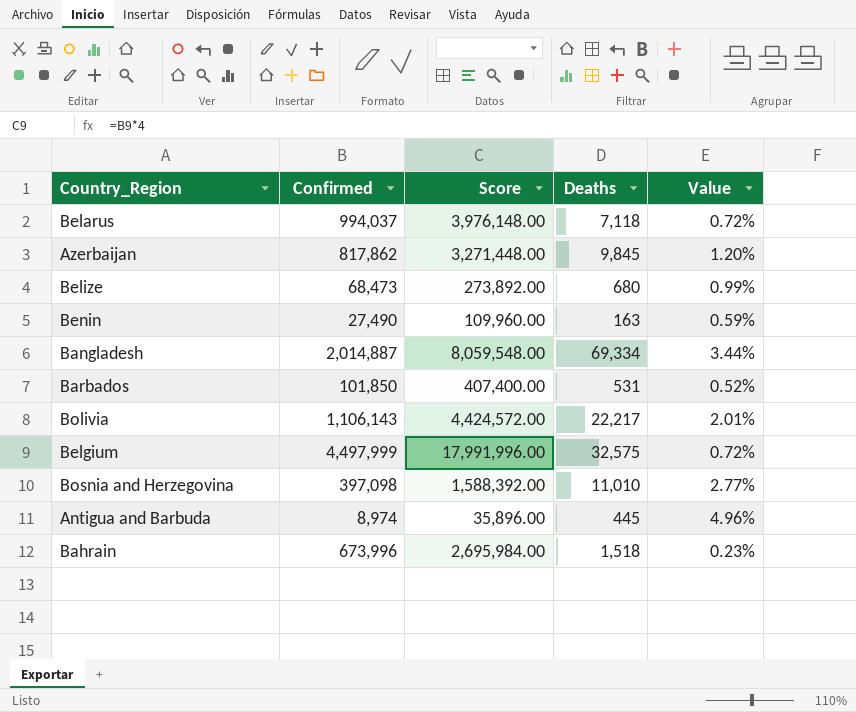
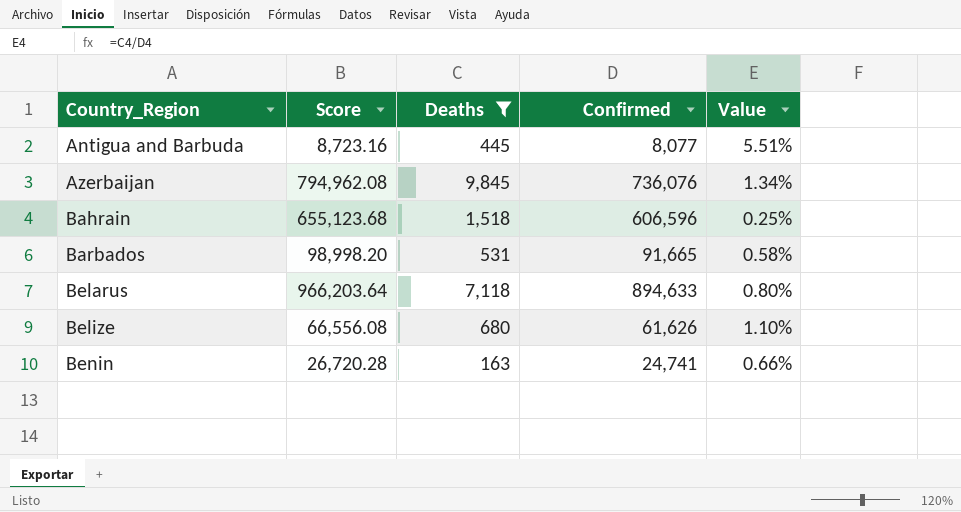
filter: none -> Deaths <= 9,845
row order: none -> Country_Region ascending
column Score | formula: [Confirmed] * 4 -> [Confirmed] * 1.08
column Confirmed | position: 2 -> 4
Antigua and Barbuda | Confirmed: 8,974 -> 8,077
Antigua and Barbuda | Value: 4.96% -> 5.51%
Azerbaijan | Confirmed: 817,862 -> 736,076
Azerbaijan | Value: 1.20% -> 1.34%
Bahrain | Confirmed: 673,996 -> 606,596
Bahrain | Value: 0.23% -> 0.25%
Barbados | Confirmed: 101,850 -> 91,665
Barbados | Value: 0.52% -> 0.58%
Belarus | Confirmed: 994,037 -> 894,633
Belarus | Value: 0.72% -> 0.80%
Belize | Confirmed: 68,473 -> 61,626
Belize | Value: 0.99% -> 1.10%
Benin | Confirmed: 27,490 -> 24,741
Benin | Value: 0.59% -> 0.66%

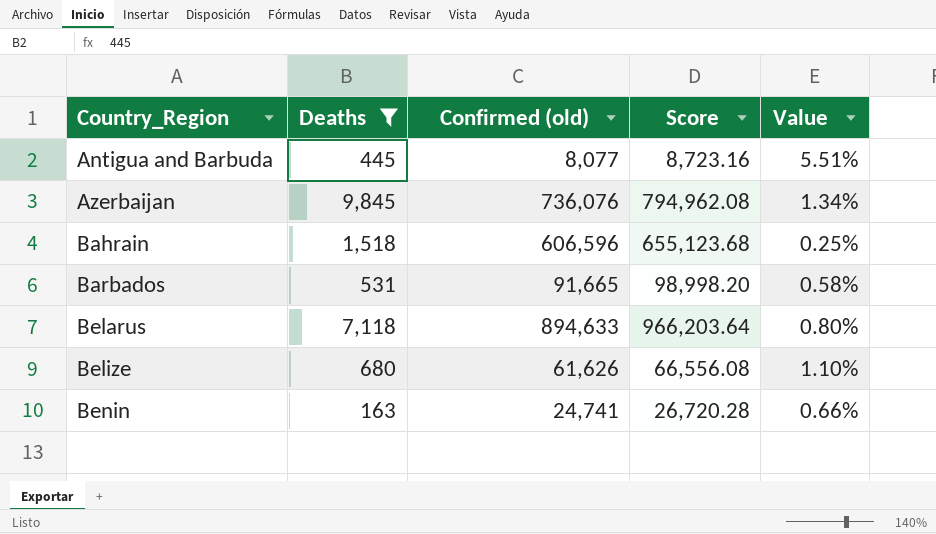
column name: Confirmed -> Confirmed (old)
column Score | position: 2 -> 4

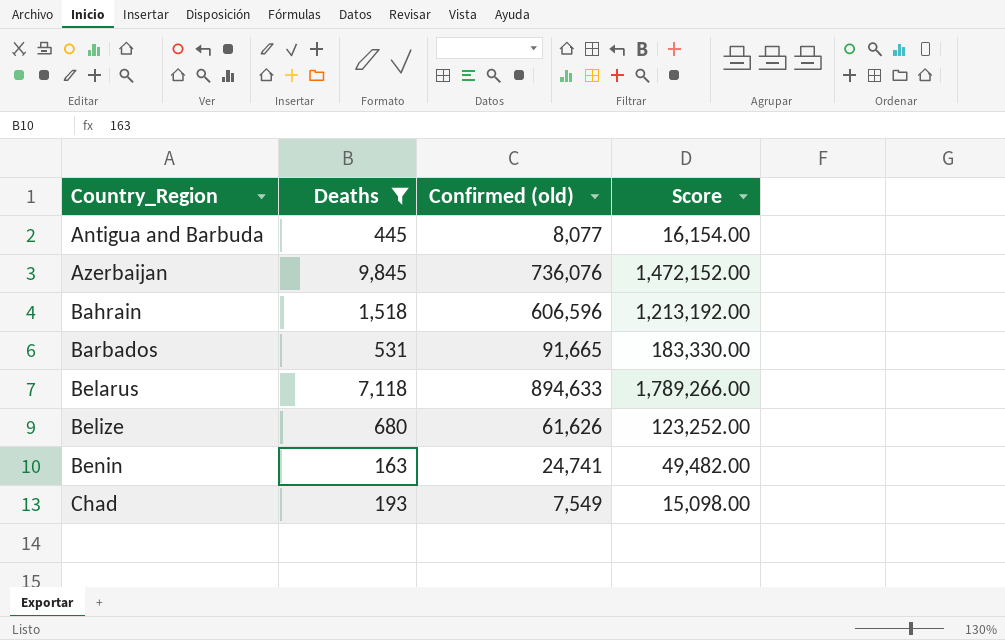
column Value | formula: [Deaths] / [Confirmed (old)] -> none
column Score | formula: [Confirmed (old)] * 1.08 -> [Confirmed (old)] * 2
row Chad: none -> 193 | 7,549 | 15,098.00

